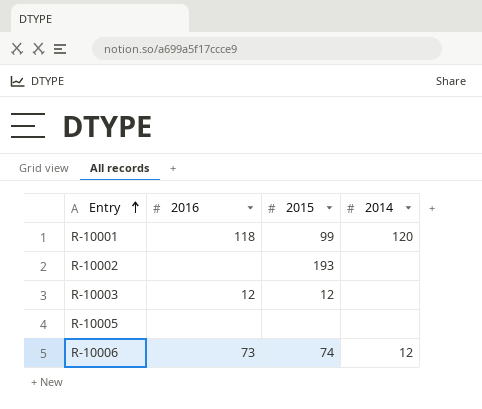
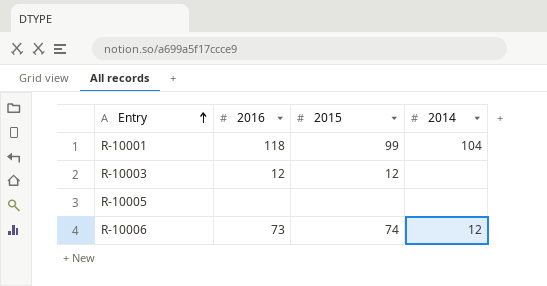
row R-10002: none | 193 | none -> none
R-10001 | 2014: 120 -> 104

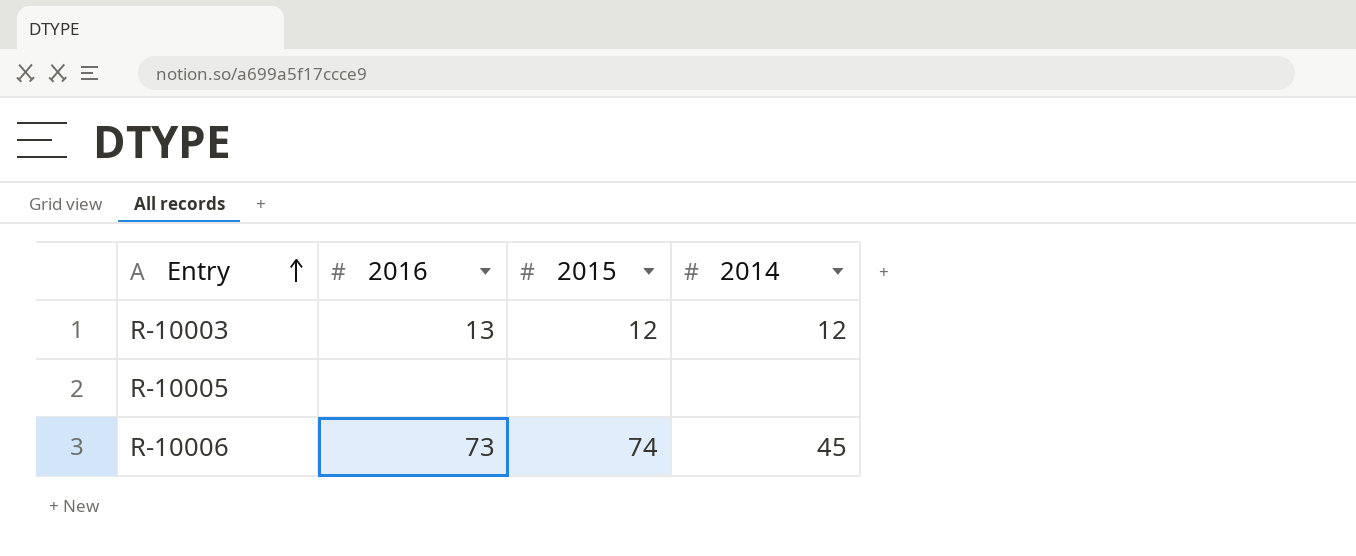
row R-10001: 118 | 99 | 104 -> none
R-10003 | 2016: 12 -> 13
R-10003 | 2014: none -> 12
R-10006 | 2014: 12 -> 45

